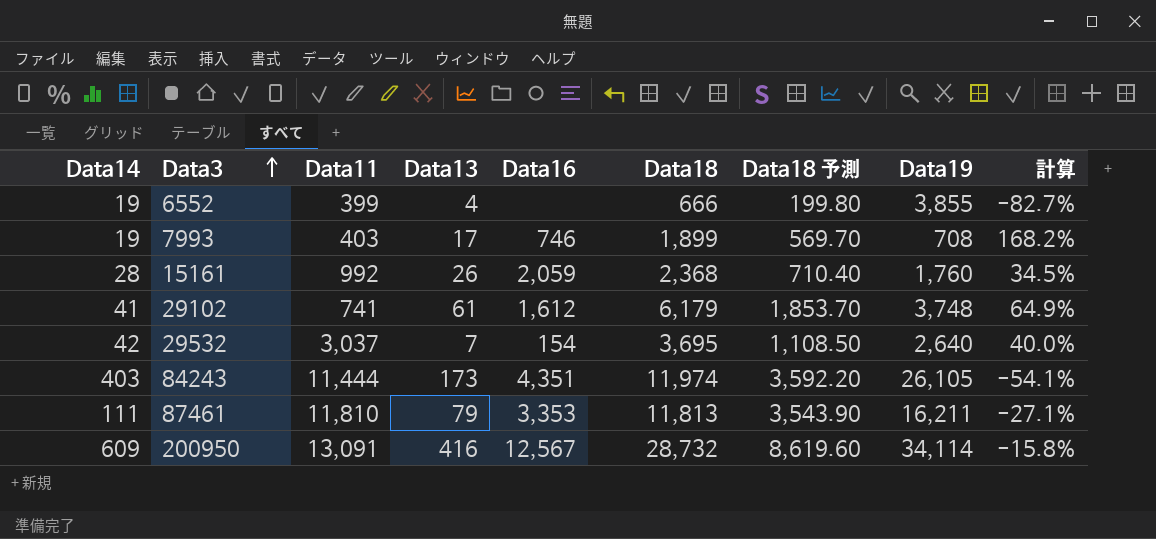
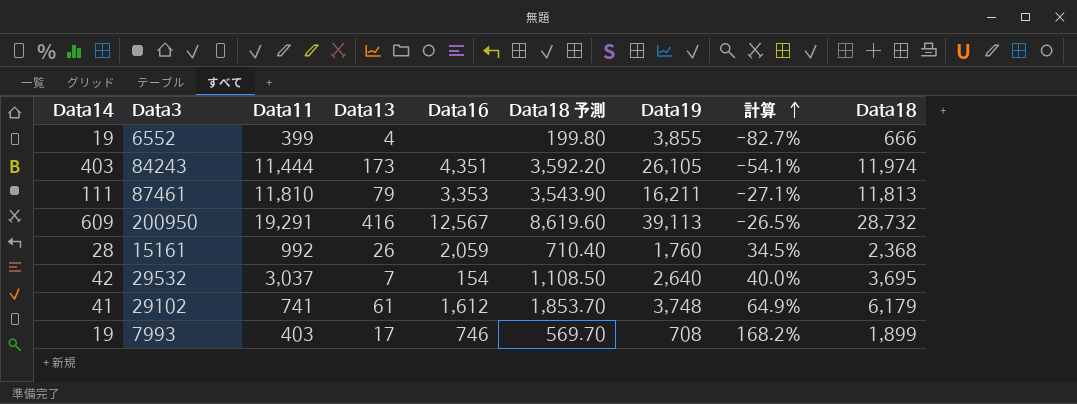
row order: Data3 ascending -> 計算 ascending
column Data18 | position: 6 -> 9
200950 | Data11: 13,091 -> 19,291
200950 | Data19: 34,114 -> 39,113
200950 | 計算: -15.8% -> -26.5%

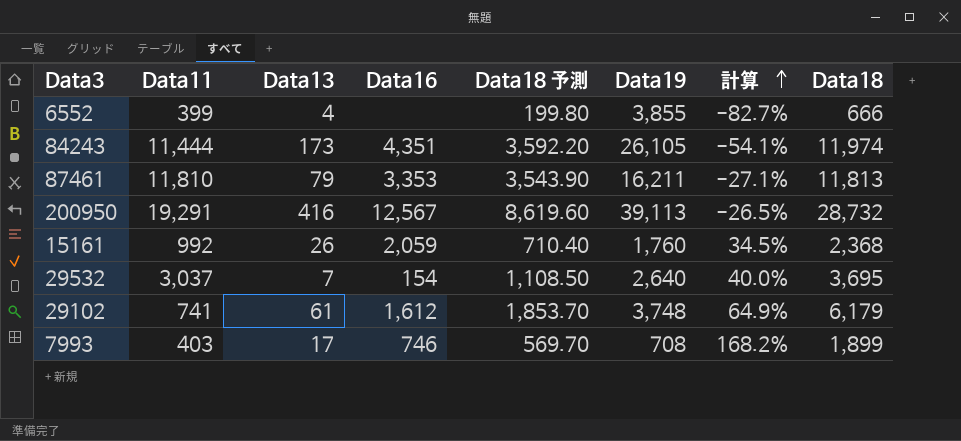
column Data14 | position: 1 -> none

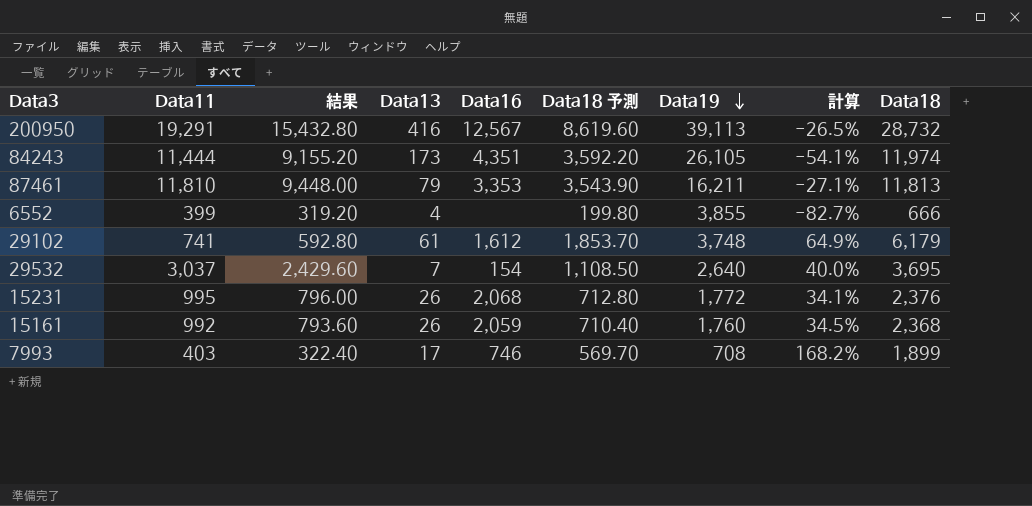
row order: 計算 ascending -> Data19 descending
column 結果 | formula: none -> [Data11] * 0.8
row 15231: none -> 995 | 796.00 | 26 | 2,068 | 712.80 | 1,772 | 34.1% | 2,376

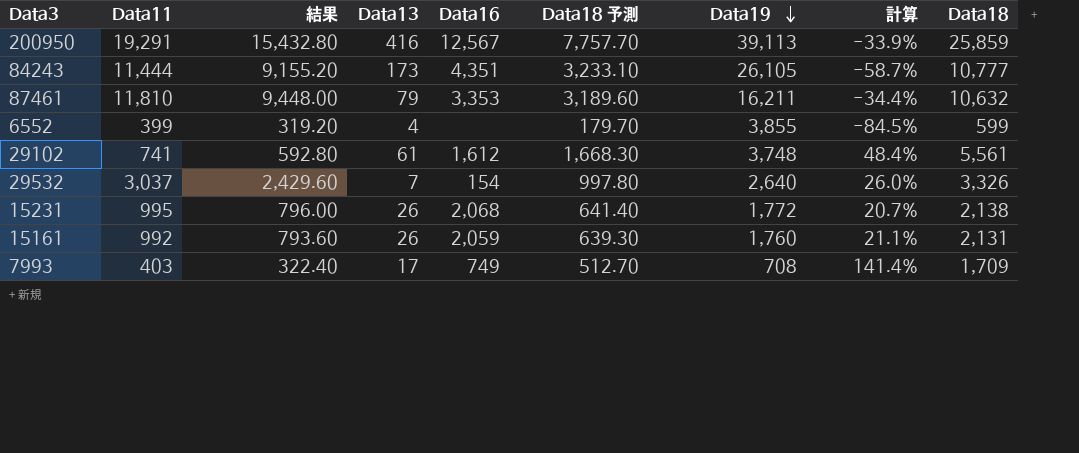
200950 | Data18 予測: 8,619.60 -> 7,757.70
200950 | 計算: -26.5% -> -33.9%
200950 | Data18: 28,732 -> 25,859
84243 | Data18 予測: 3,592.20 -> 3,233.10
84243 | 計算: -54.1% -> -58.7%
84243 | Data18: 11,974 -> 10,777
87461 | Data18 予測: 3,543.90 -> 3,189.60
87461 | 計算: -27.1% -> -34.4%
87461 | Data18: 11,813 -> 10,632
6552 | Data18 予測: 199.80 -> 179.70
6552 | 計算: -82.7% -> -84.5%
6552 | Data18: 666 -> 599
29102 | Data18 予測: 1,853.70 -> 1,668.30
29102 | 計算: 64.9% -> 48.4%
29102 | Data18: 6,179 -> 5,561
29532 | Data18 予測: 1,108.50 -> 997.80
29532 | 計算: 40.0% -> 26.0%
29532 | Data18: 3,695 -> 3,326
15231 | Data18 予測: 712.80 -> 641.40
15231 | 計算: 34.1% -> 20.7%
15231 | Data18: 2,376 -> 2,138
15161 | Data18 予測: 710.40 -> 639.30
15161 | 計算: 34.5% -> 21.1%
15161 | Data18: 2,368 -> 2,131
7993 | Data16: 746 -> 749
7993 | Data18 予測: 569.70 -> 512.70
7993 | 計算: 168.2% -> 141.4%
7993 | Data18: 1,899 -> 1,709

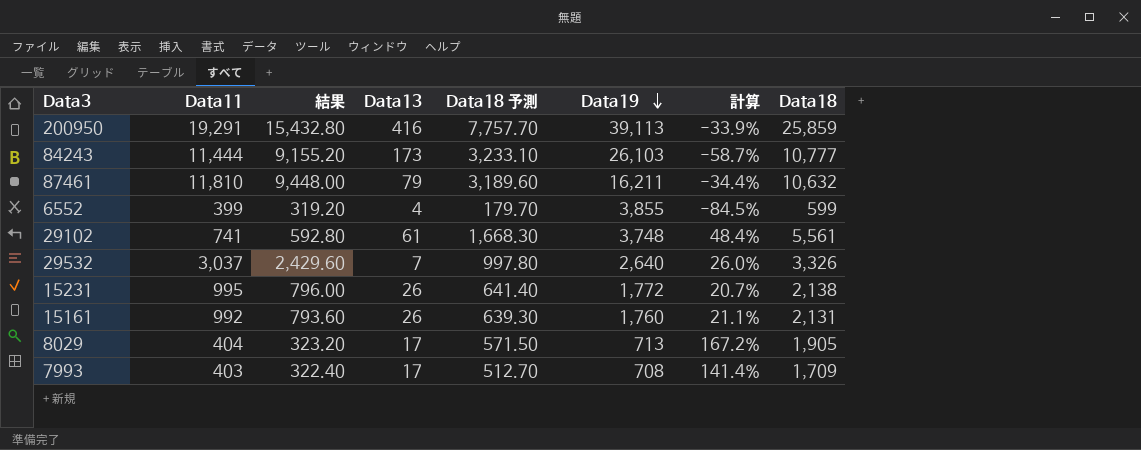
column Data16 | position: 5 -> none
84243 | Data19: 26,105 -> 26,103
row 8029: none -> 404 | 323.20 | 17 | 571.50 | 713 | 167.2% | 1,905

